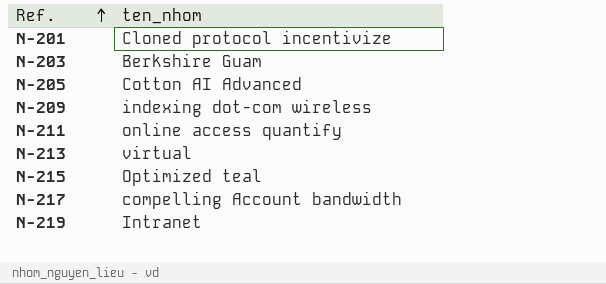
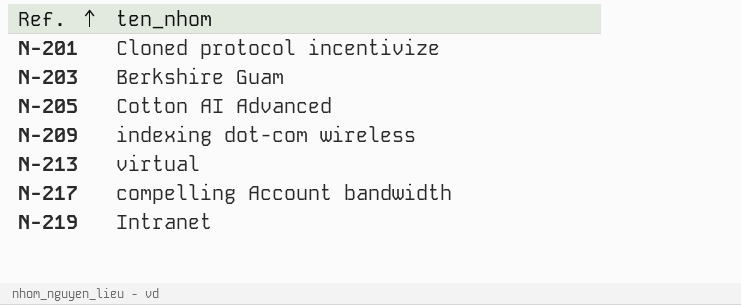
row N-211: online access quantify -> none
row N-215: Optimized teal -> none

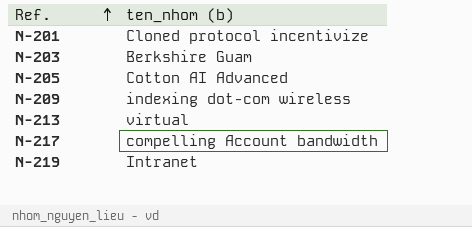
column name: ten_nhom -> ten_nhom (b)

